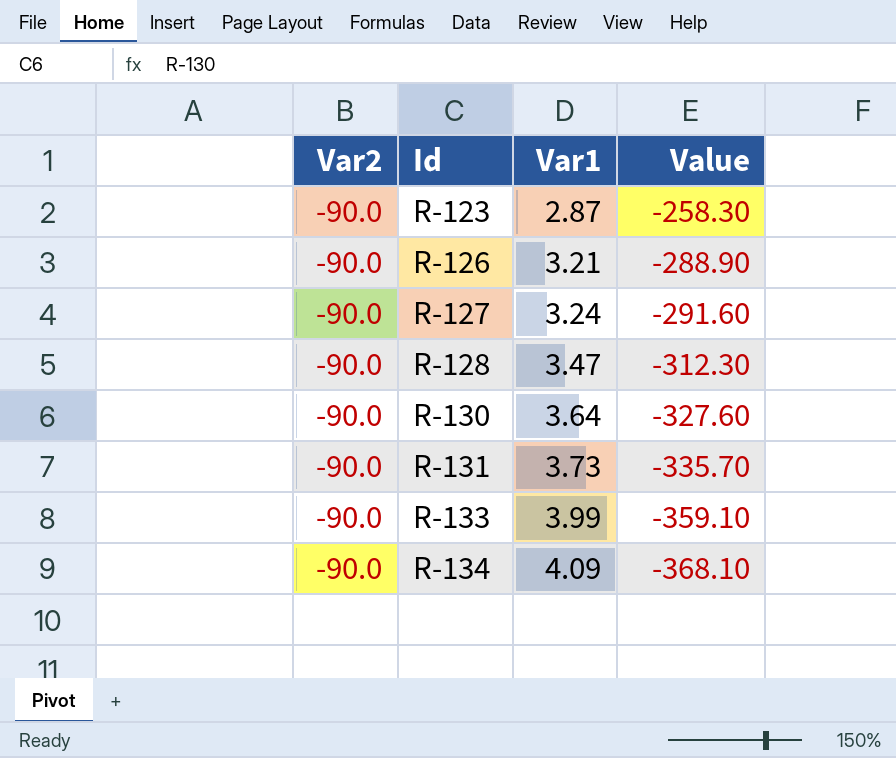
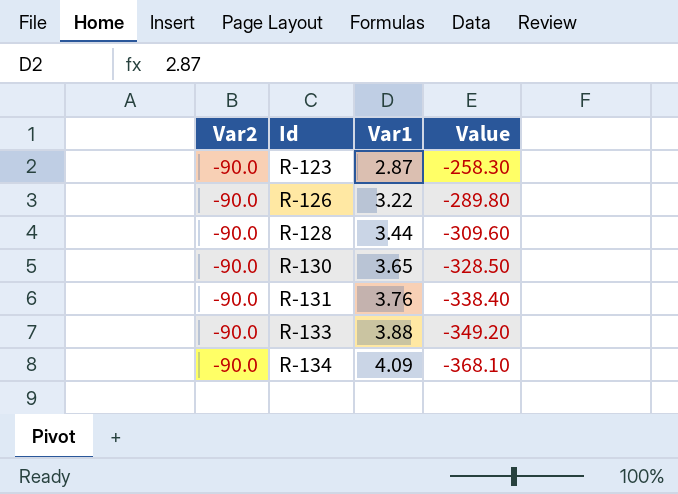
row R-127: -90.0 | 3.24 | -291.60 -> none
R-126 | Var1: 3.21 -> 3.22
R-126 | Value: -288.90 -> -289.80
R-128 | Var1: 3.47 -> 3.44
R-128 | Value: -312.30 -> -309.60
R-130 | Var1: 3.64 -> 3.65
R-130 | Value: -327.60 -> -328.50
R-131 | Var1: 3.73 -> 3.76
R-131 | Value: -335.70 -> -338.40
R-133 | Var1: 3.99 -> 3.88
R-133 | Value: -359.10 -> -349.20

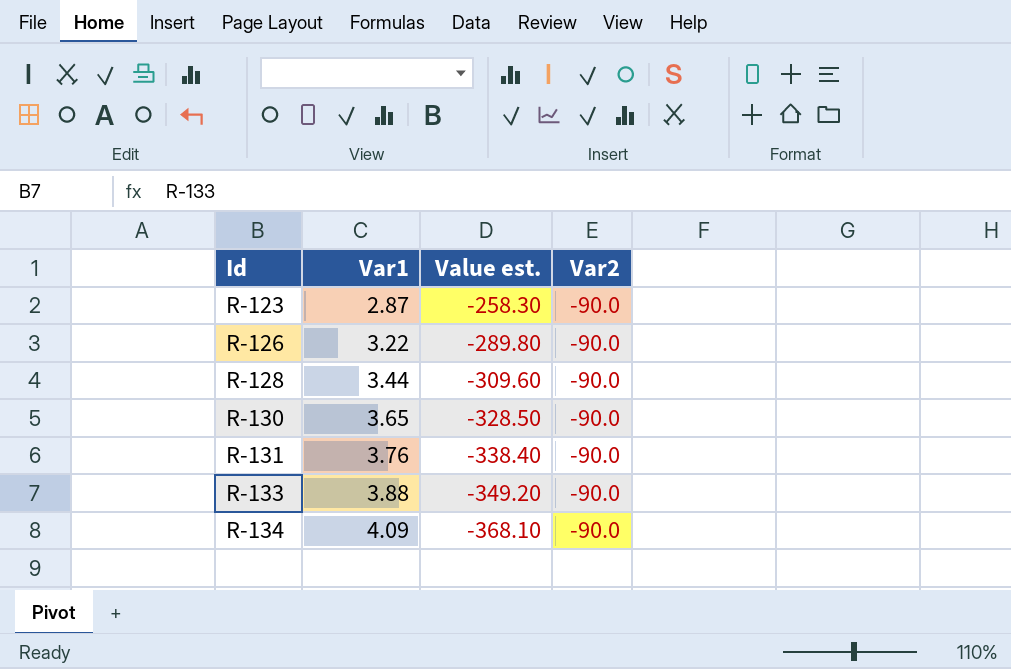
column name: Value -> Value est.
column Var2 | position: 1 -> 4

